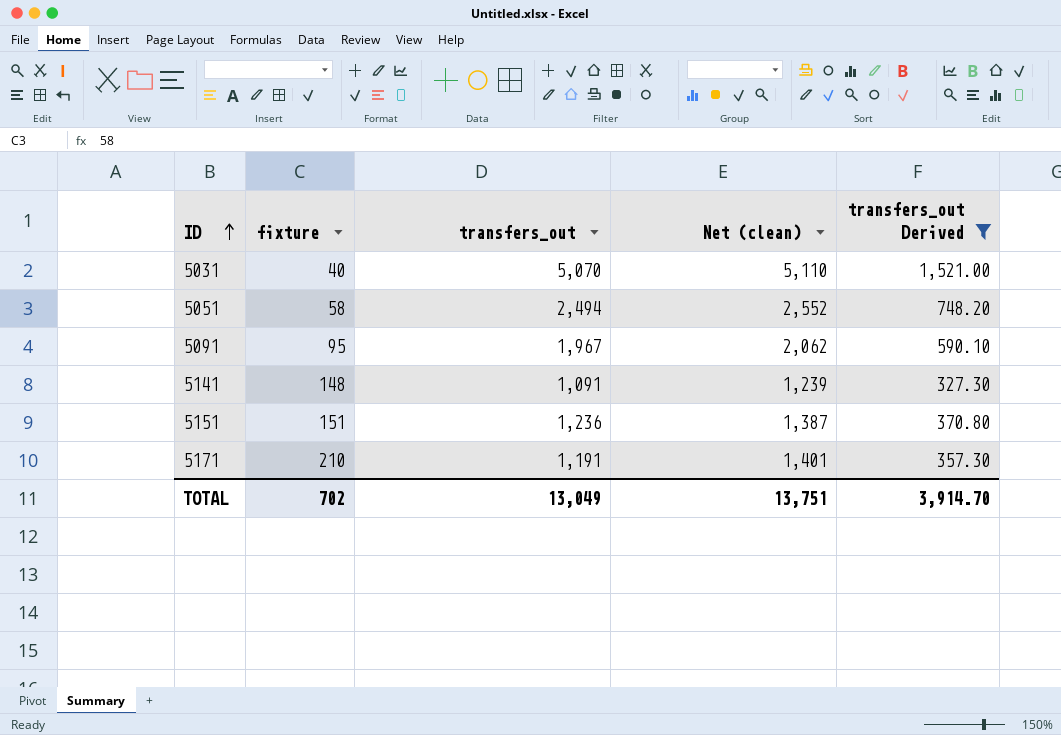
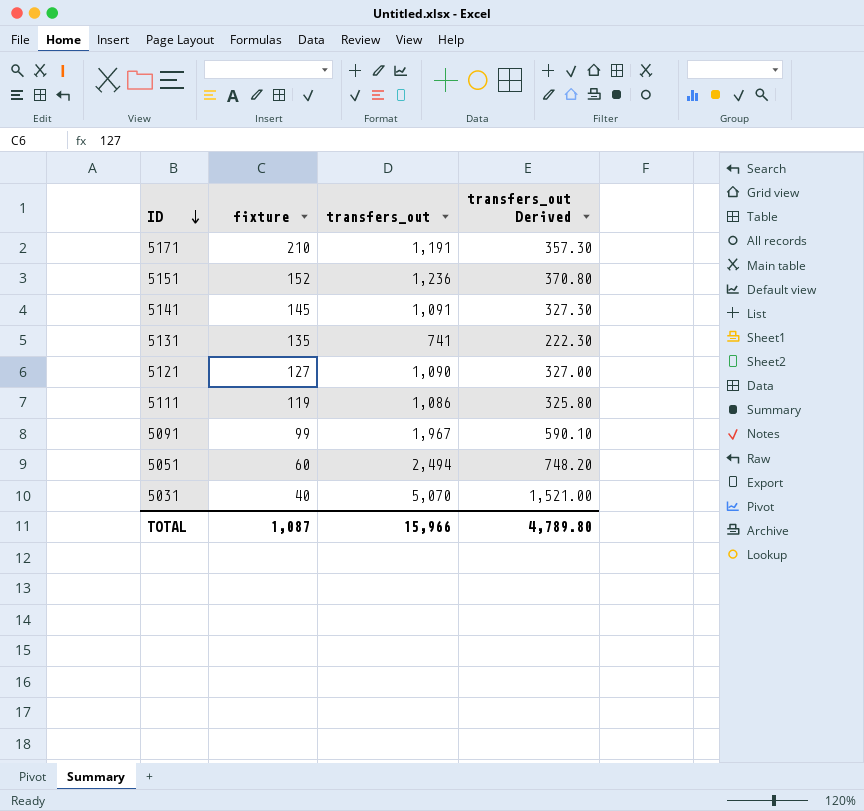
filter: transfers_out Derived >= 327.30 -> none
row order: ID ascending -> ID descending
column Net (clean) | formula: [fixture] + [transfers_out] -> none
5151 | fixture: 151 -> 152
5141 | fixture: 148 -> 145
5091 | fixture: 95 -> 99
5051 | fixture: 58 -> 60
TOTAL | fixture: 702 -> 1,087
TOTAL | transfers_out: 13,049 -> 15,966
TOTAL | transfers_out Derived: 3,914.70 -> 4,789.80

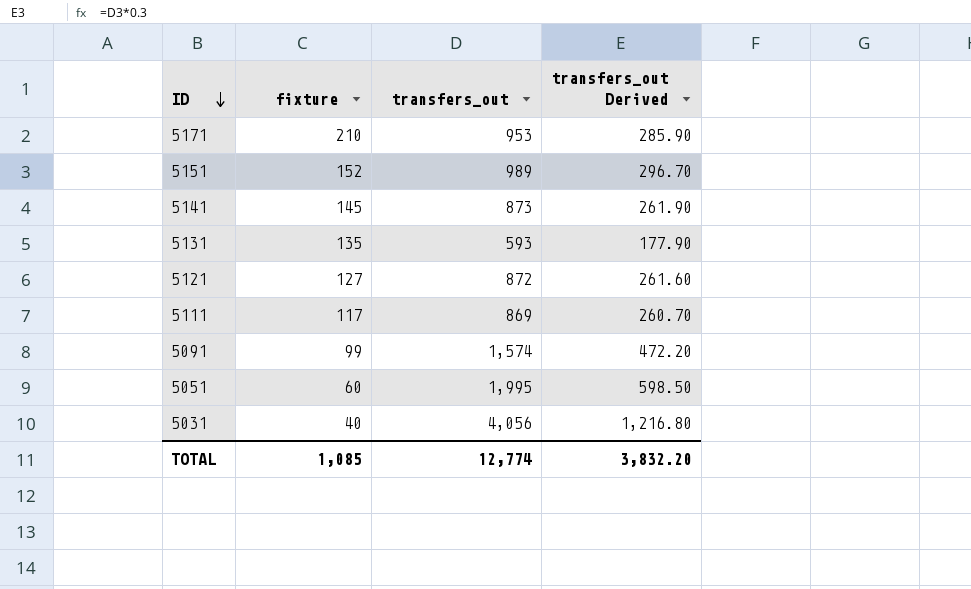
5171 | transfers_out: 1,191 -> 953
5171 | transfers_out Derived: 357.30 -> 285.90
5151 | transfers_out: 1,236 -> 989
5151 | transfers_out Derived: 370.80 -> 296.70
5141 | transfers_out: 1,091 -> 873
5141 | transfers_out Derived: 327.30 -> 261.90
5131 | transfers_out: 741 -> 593
5131 | transfers_out Derived: 222.30 -> 177.90
5121 | transfers_out: 1,090 -> 872
5121 | transfers_out Derived: 327.00 -> 261.60
5111 | fixture: 119 -> 117
5111 | transfers_out: 1,086 -> 869
5111 | transfers_out Derived: 325.80 -> 260.70
5091 | transfers_out: 1,967 -> 1,574
5091 | transfers_out Derived: 590.10 -> 472.20
5051 | transfers_out: 2,494 -> 1,995
5051 | transfers_out Derived: 748.20 -> 598.50
5031 | transfers_out: 5,070 -> 4,056
5031 | transfers_out Derived: 1,521.00 -> 1,216.80
TOTAL | fixture: 1,087 -> 1,085
TOTAL | transfers_out: 15,966 -> 12,774
TOTAL | transfers_out Derived: 4,789.80 -> 3,832.20

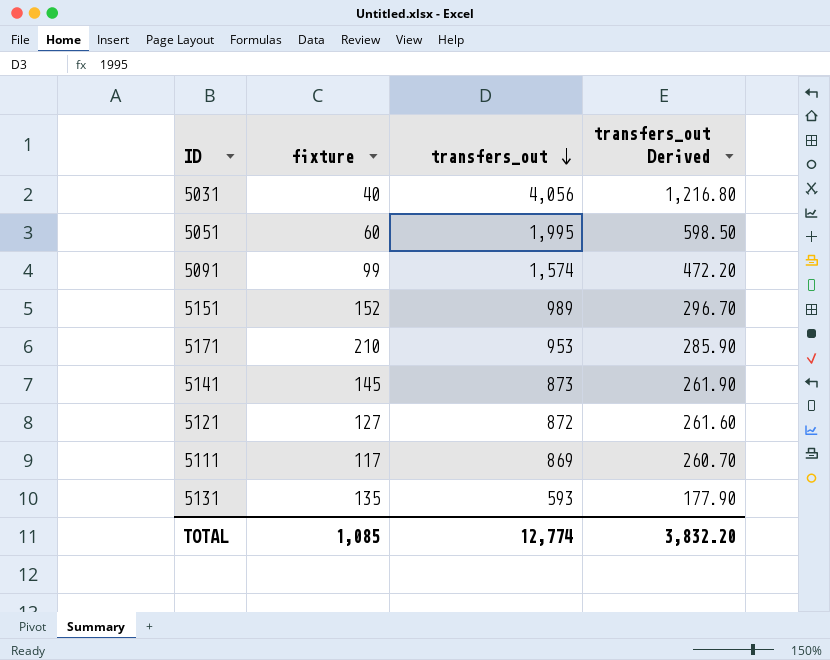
row order: ID descending -> transfers_out descending

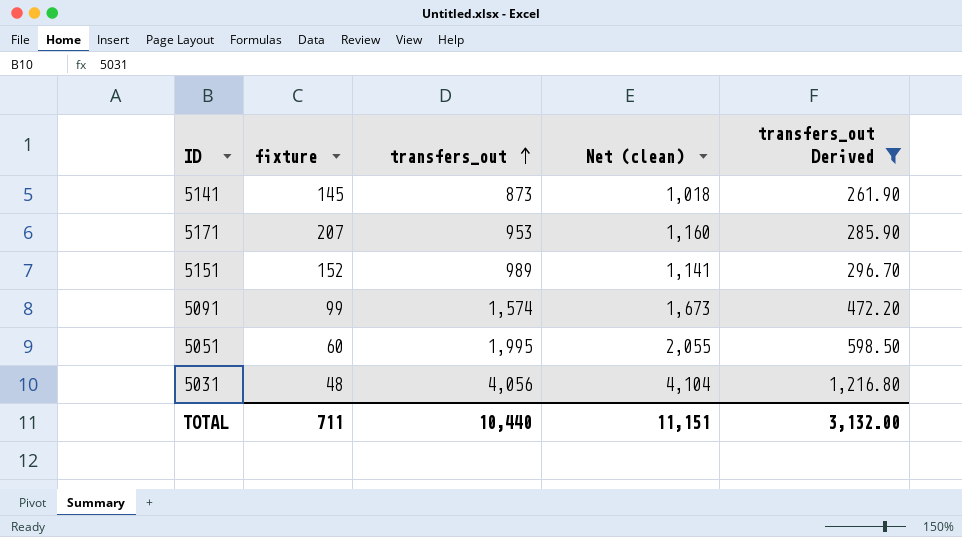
filter: none -> transfers_out Derived >= 261.90
row order: transfers_out descending -> transfers_out ascending
column Net (clean) | formula: none -> [fixture] + [transfers_out]
5171 | fixture: 210 -> 207
5031 | fixture: 40 -> 48
TOTAL | fixture: 1,085 -> 711
TOTAL | transfers_out: 12,774 -> 10,440
TOTAL | transfers_out Derived: 3,832.20 -> 3,132.00

